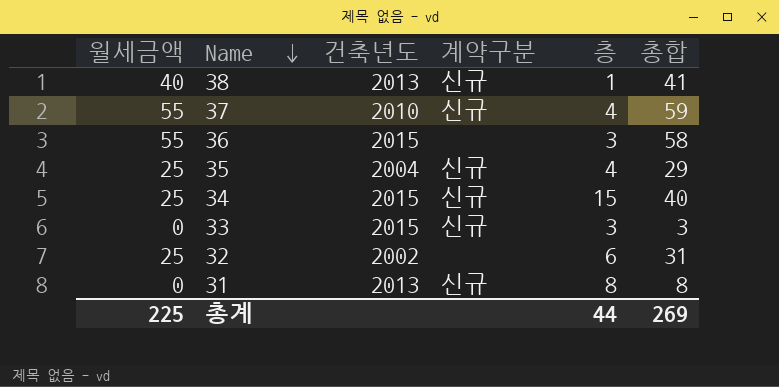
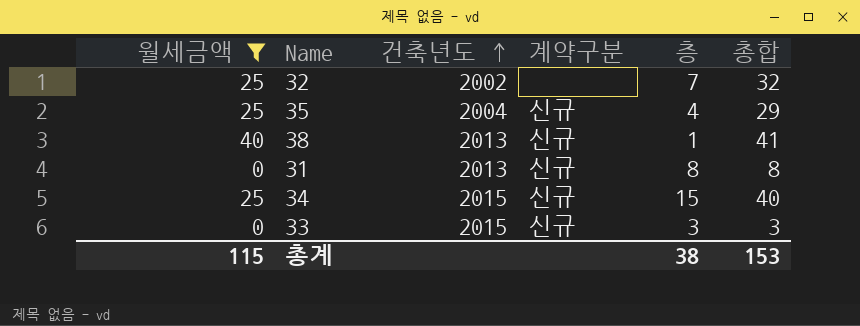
filter: none -> 월세금액 != 55
row order: Name descending -> 건축년도 ascending
32 | 층: 6 -> 7
32 | 총합: 31 -> 32
총계 | 월세금액: 225 -> 115
총계 | 층: 44 -> 38
총계 | 총합: 269 -> 153

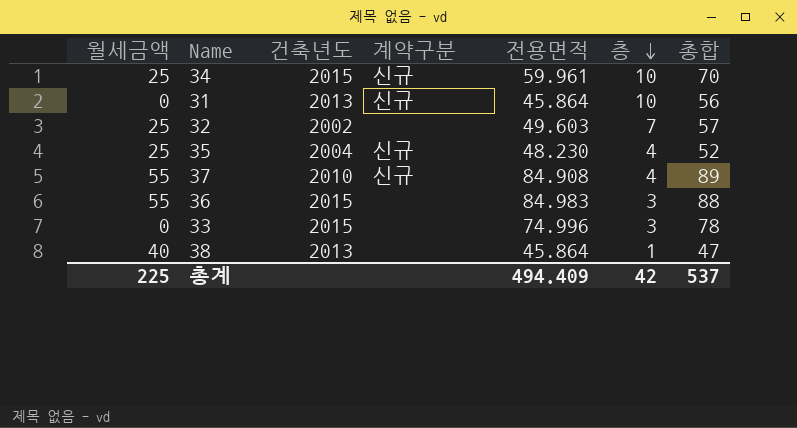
filter: 월세금액 != 55 -> none
row order: 건축년도 ascending -> 층 descending
column 전용면적 | position: none -> 5
column 총합 | formula: [월세금액] + [층] -> [전용면적] + [층]
34 | 층: 15 -> 10
31 | 층: 8 -> 10
33 | 계약구분: 신규 -> none
38 | 계약구분: 신규 -> none
총계 | 월세금액: 115 -> 225
총계 | 층: 38 -> 42
총계 | 총합: 153 -> 537

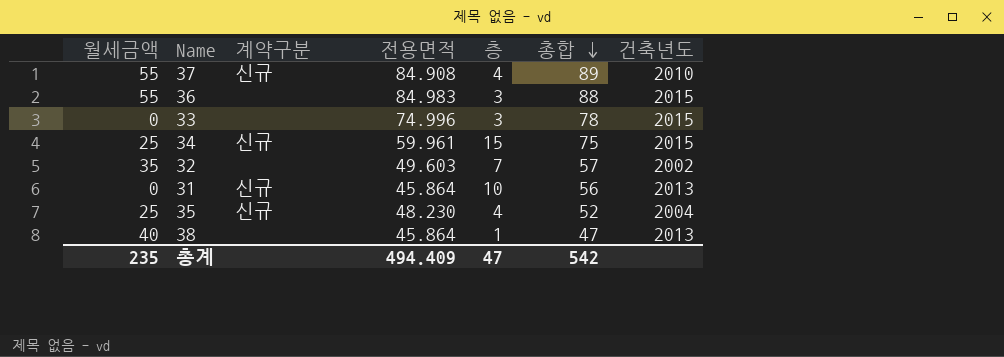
row order: 층 descending -> 총합 descending
column 건축년도 | position: 3 -> 7
34 | 층: 10 -> 15
34 | 총합: 70 -> 75
32 | 월세금액: 25 -> 35
총계 | 월세금액: 225 -> 235
총계 | 층: 42 -> 47
총계 | 총합: 537 -> 542

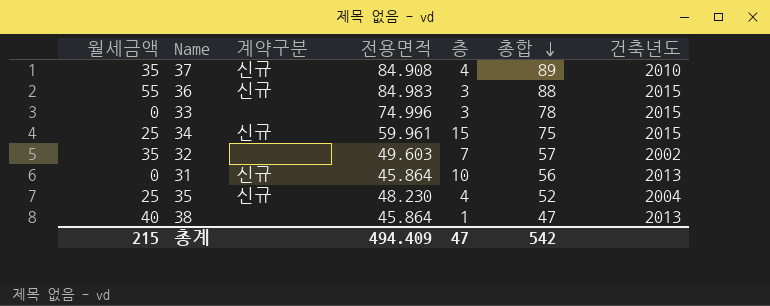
37 | 월세금액: 55 -> 35
36 | 계약구분: none -> 신규
총계 | 월세금액: 235 -> 215

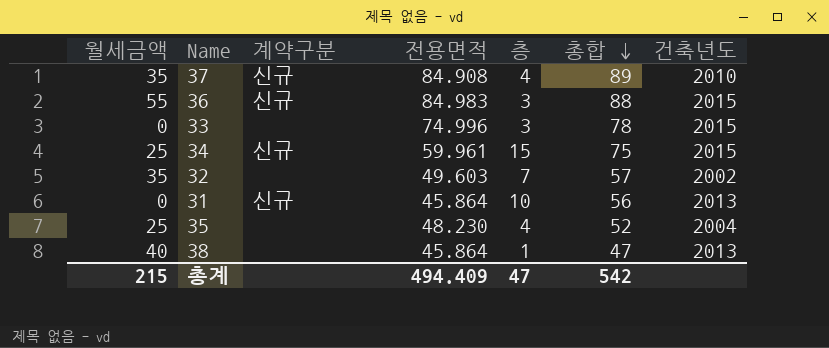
35 | 계약구분: 신규 -> none

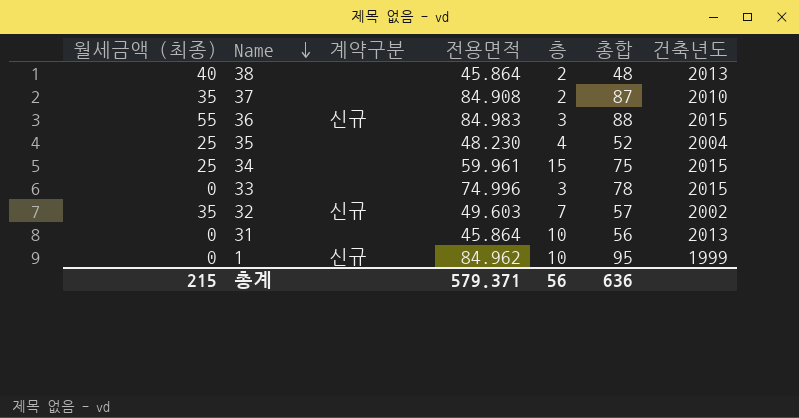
row order: 총합 descending -> Name descending
column name: 월세금액 -> 월세금액 (최종)
38 | 층: 1 -> 2
38 | 총합: 47 -> 48
37 | 계약구분: 신규 -> none
37 | 층: 4 -> 2
37 | 총합: 89 -> 87
34 | 계약구분: 신규 -> none
32 | 계약구분: none -> 신규
31 | 계약구분: 신규 -> none
row 1: none -> 0 | 신규 | 84.962 | 10 | 95 | 1999
총계 | 전용면적: 494.409 -> 579.371
총계 | 층: 47 -> 56
총계 | 총합: 542 -> 636

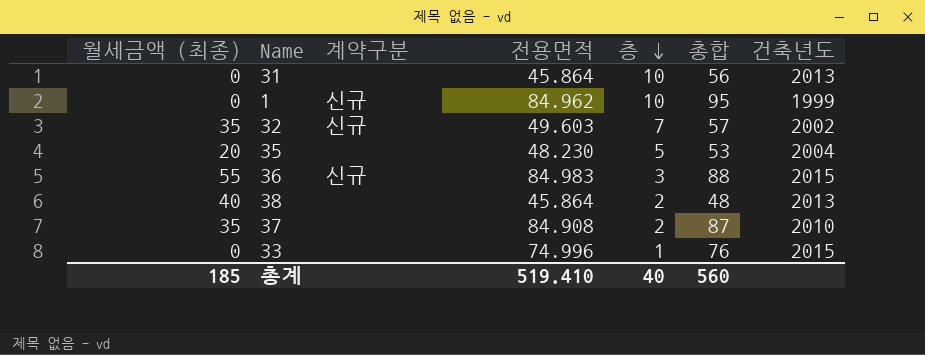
row order: Name descending -> 층 descending
row 34: 25 | none | 59.961 | 15 | 75 | 2015 -> none
35 | 월세금액 (최종): 25 -> 20
35 | 층: 4 -> 5
35 | 총합: 52 -> 53
33 | 층: 3 -> 1
33 | 총합: 78 -> 76
총계 | 월세금액 (최종): 215 -> 185
총계 | 전용면적: 579.371 -> 519.410
총계 | 층: 56 -> 40
총계 | 총합: 636 -> 560

